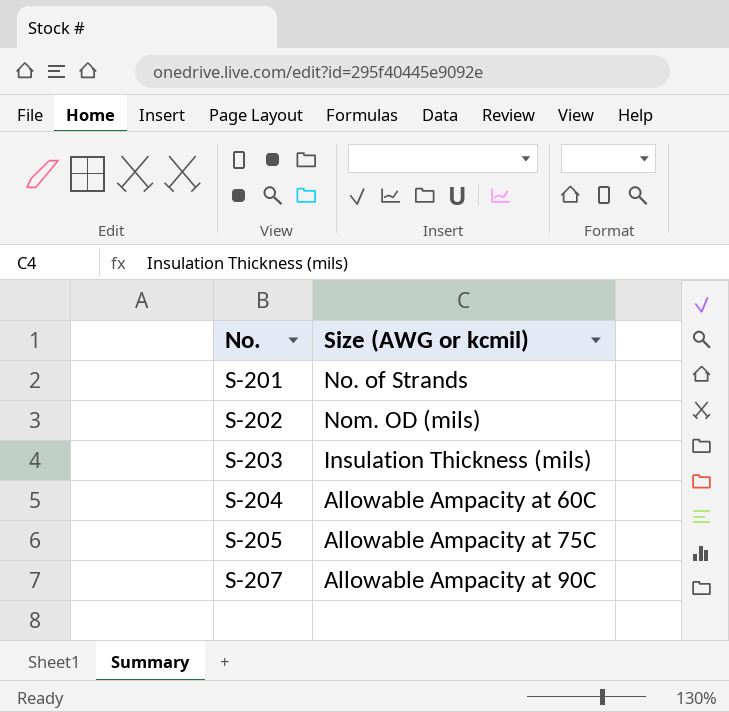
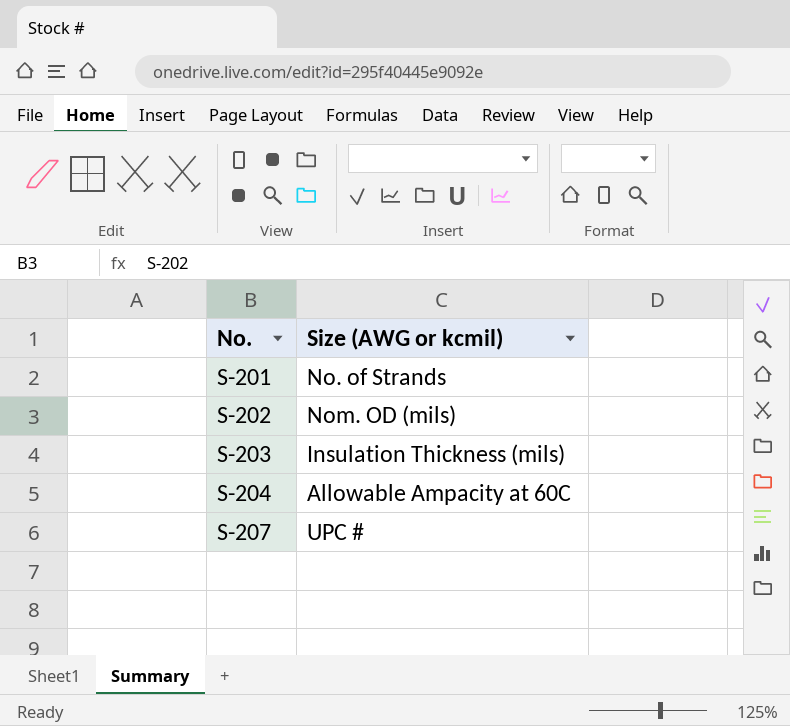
row S-205: Allowable Ampacity at 75C -> none
S-207 | Size (AWG or kcmil): Allowable Ampacity at 90C -> UPC #

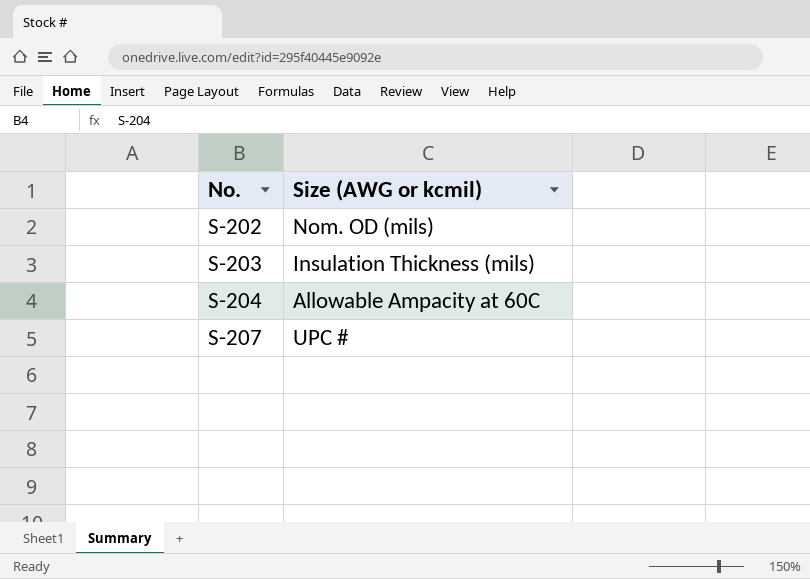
row S-201: No. of Strands -> none

